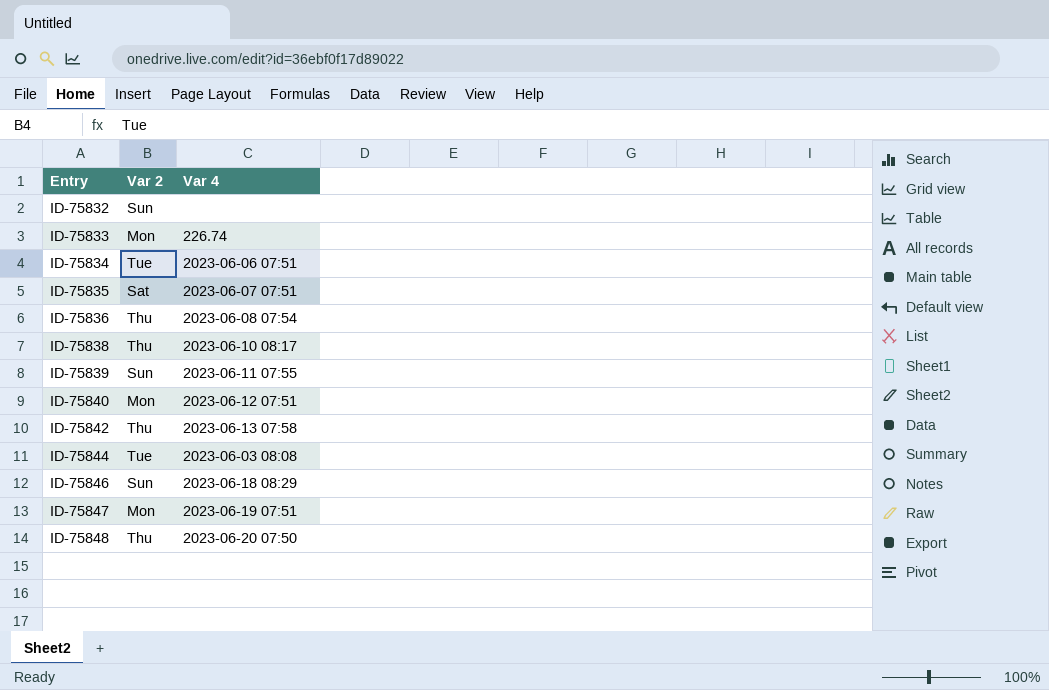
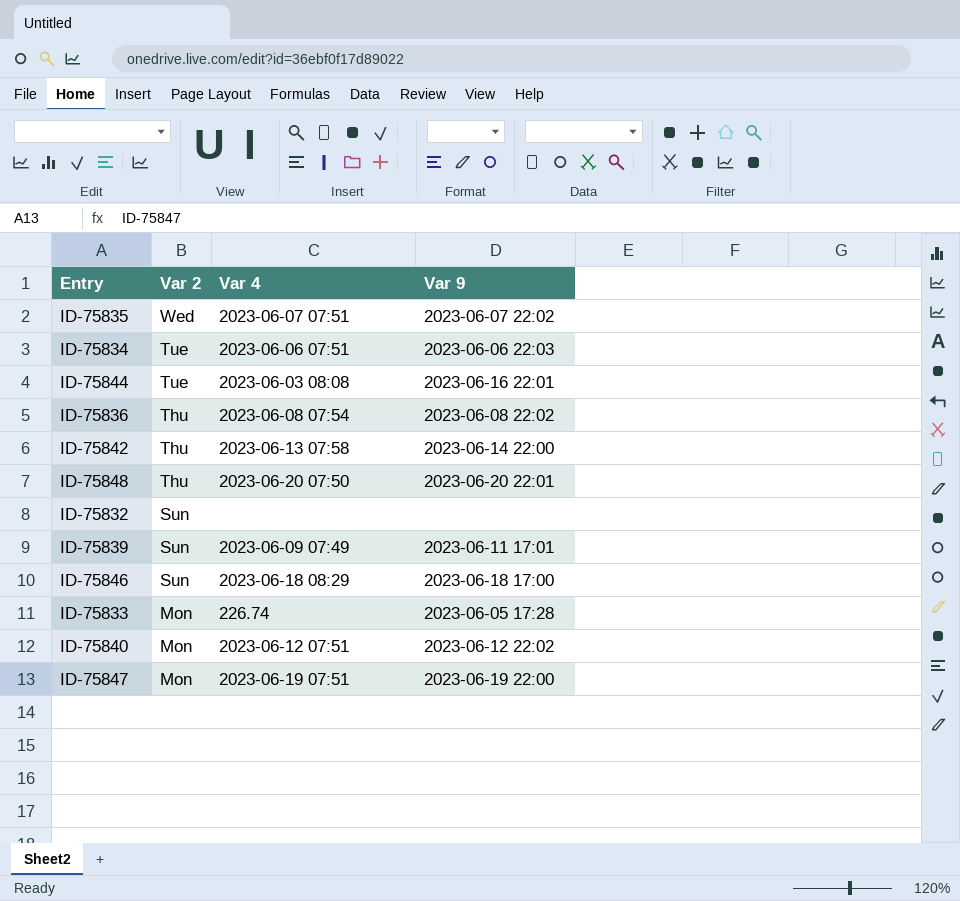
row order: Entry ascending -> Var 2 descending
column Var 9 | position: none -> 4
row ID-75838: Thu | 2023-06-10 08:17 -> none
ID-75835 | Var 2: Sat -> Wed
ID-75839 | Var 4: 2023-06-11 07:55 -> 2023-06-09 07:49

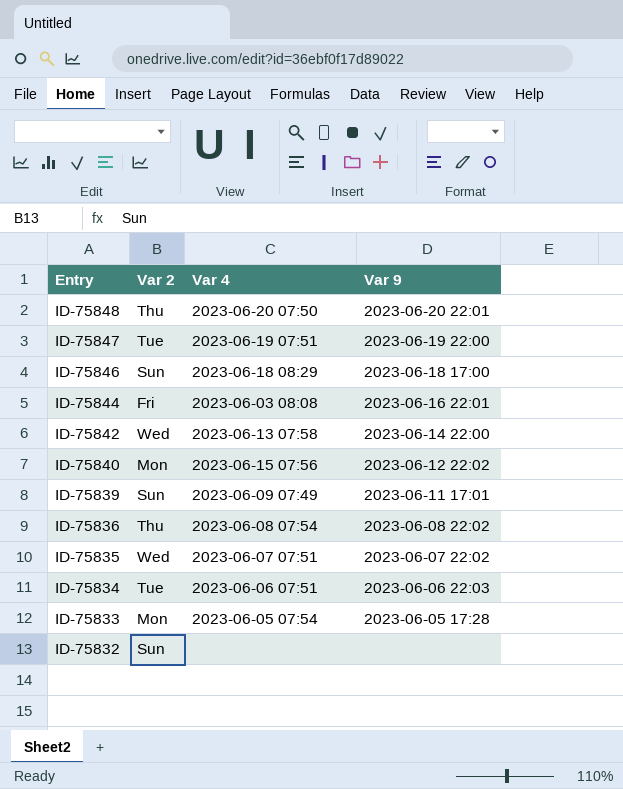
row order: Var 2 descending -> Entry descending
ID-75847 | Var 2: Mon -> Tue
ID-75844 | Var 2: Tue -> Fri
ID-75842 | Var 2: Thu -> Wed
ID-75840 | Var 4: 2023-06-12 07:51 -> 2023-06-15 07:56
ID-75833 | Var 4: 226.74 -> 2023-06-05 07:54

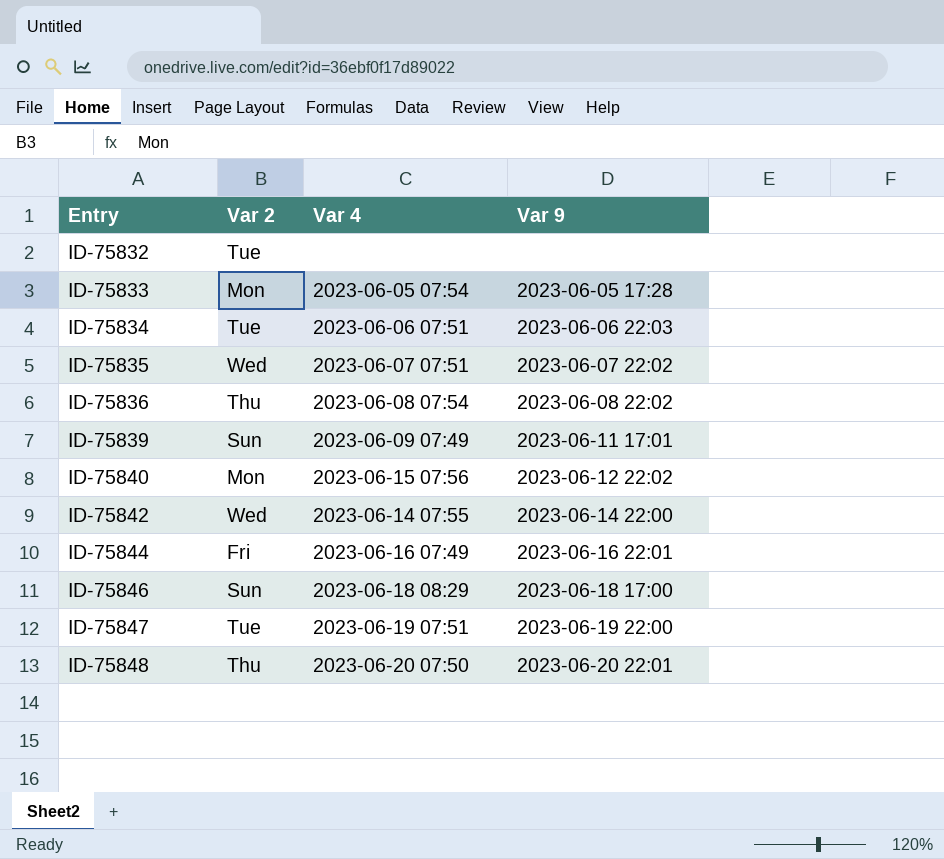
row order: Entry descending -> Entry ascending
ID-75832 | Var 2: Sun -> Tue
ID-75842 | Var 4: 2023-06-13 07:58 -> 2023-06-14 07:55
ID-75844 | Var 4: 2023-06-03 08:08 -> 2023-06-16 07:49

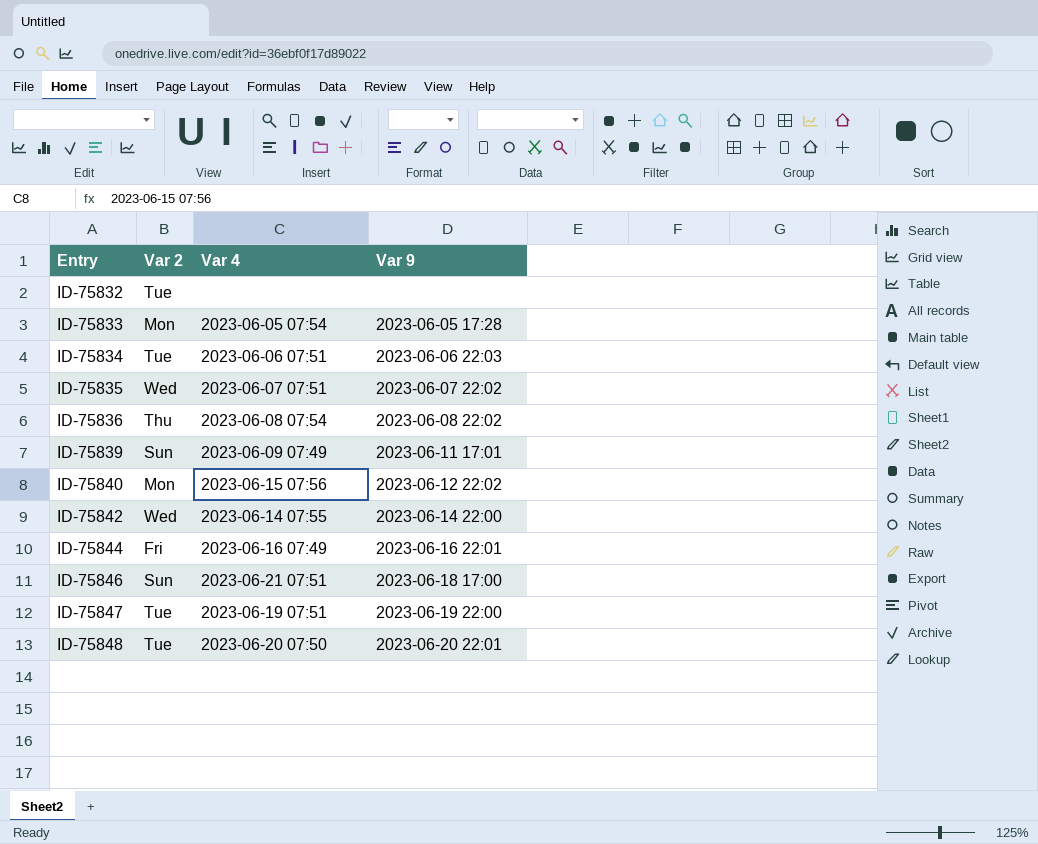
ID-75846 | Var 4: 2023-06-18 08:29 -> 2023-06-21 07:51
ID-75848 | Var 2: Thu -> Tue

